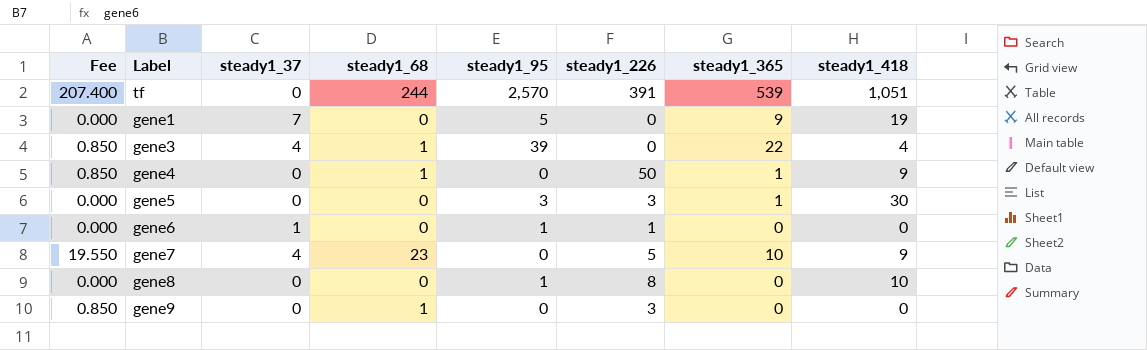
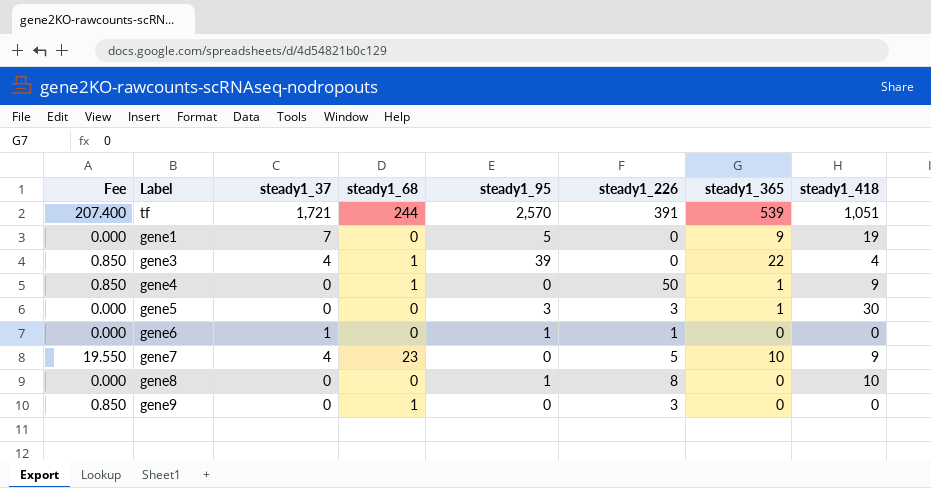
tf | steady1_37: 0 -> 1,721

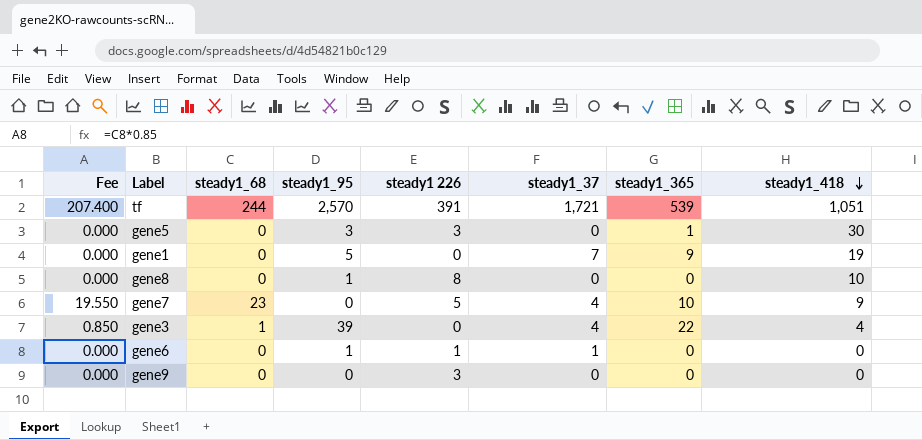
row order: none -> steady1_418 descending
column name: steady1_226 -> steady1 226
column steady1_37 | position: 3 -> 6
row gene4: 0.850 | 0 | 1 | 0 | 50 | 1 | 9 -> none
gene9 | Fee: 0.850 -> 0.000
gene9 | steady1_68: 1 -> 0

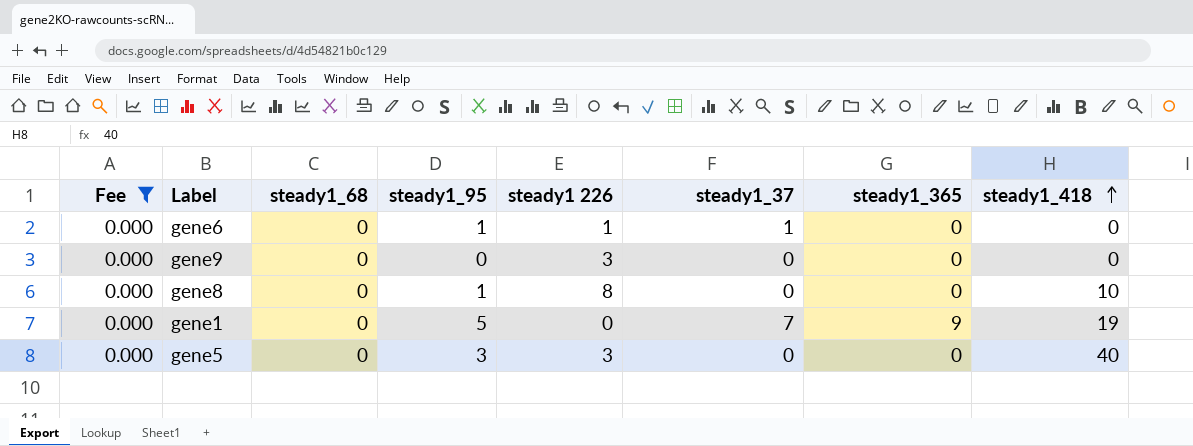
filter: none -> Fee = 0.000
row order: steady1_418 descending -> steady1_418 ascending
gene5 | steady1_365: 1 -> 0
gene5 | steady1_418: 30 -> 40

